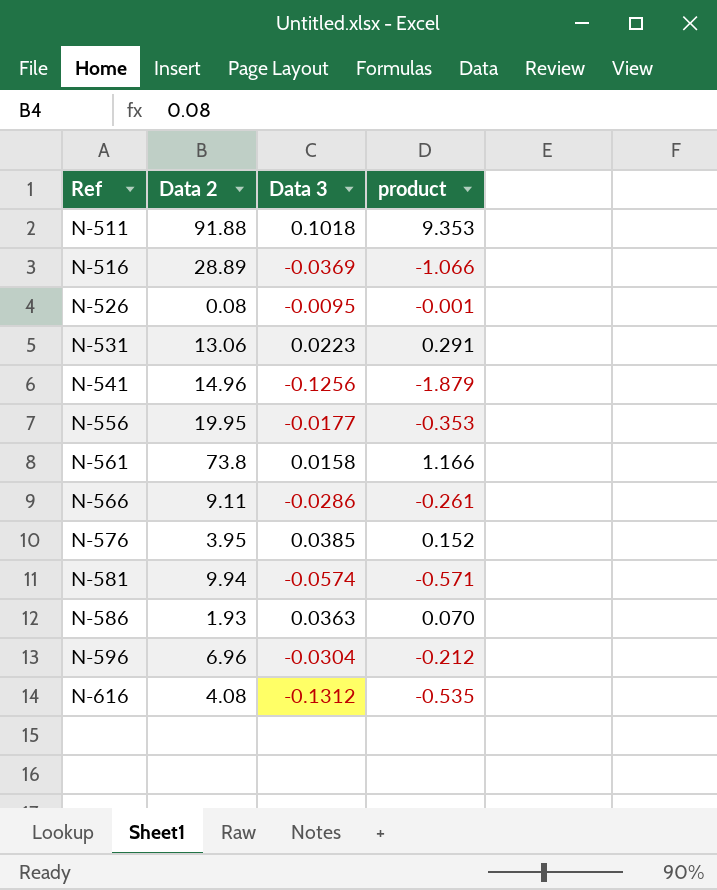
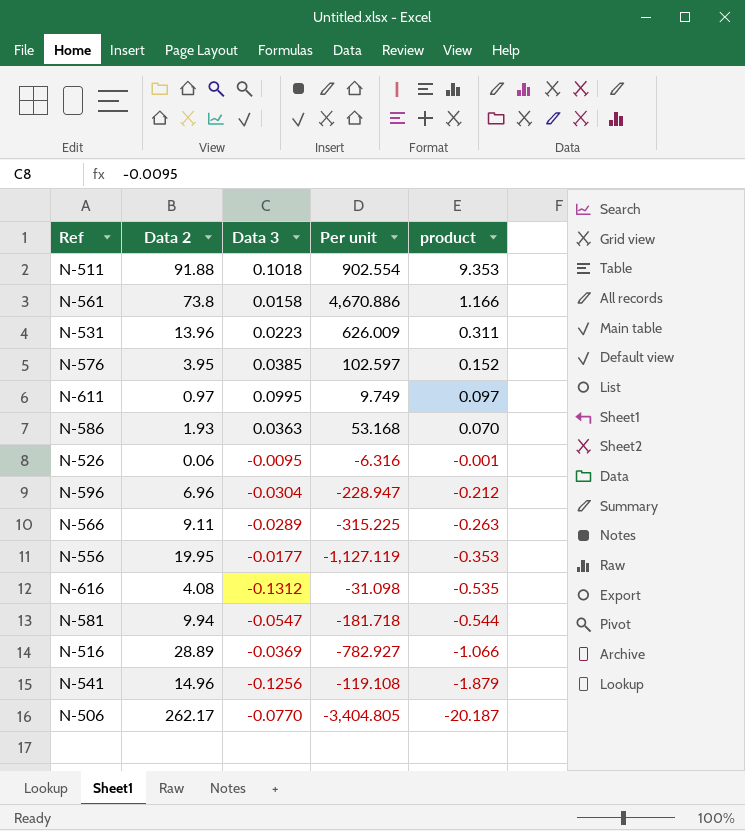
row order: Ref ascending -> product descending
column Per unit | formula: none -> [Data 2] / [Data 3]
N-531 | Data 2: 13.06 -> 13.96
N-531 | product: 0.291 -> 0.311
row N-611: none -> 0.97 | 0.0995 | 9.749 | 0.097
N-526 | Data 2: 0.08 -> 0.06
N-566 | Data 3: -0.0286 -> -0.0289
N-566 | product: -0.261 -> -0.263
N-581 | Data 3: -0.0574 -> -0.0547
N-581 | product: -0.571 -> -0.544
row N-506: none -> 262.17 | -0.0770 | -3,404.805 | -20.187

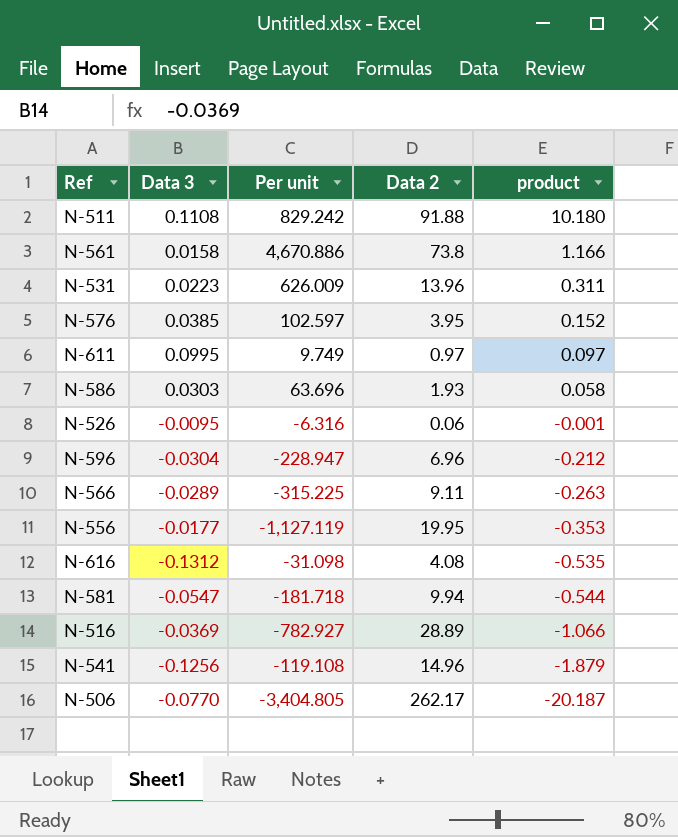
column Data 2 | position: 2 -> 4
N-511 | Data 3: 0.1018 -> 0.1108
N-511 | Per unit: 902.554 -> 829.242
N-511 | product: 9.353 -> 10.180
N-586 | Data 3: 0.0363 -> 0.0303
N-586 | Per unit: 53.168 -> 63.696
N-586 | product: 0.070 -> 0.058

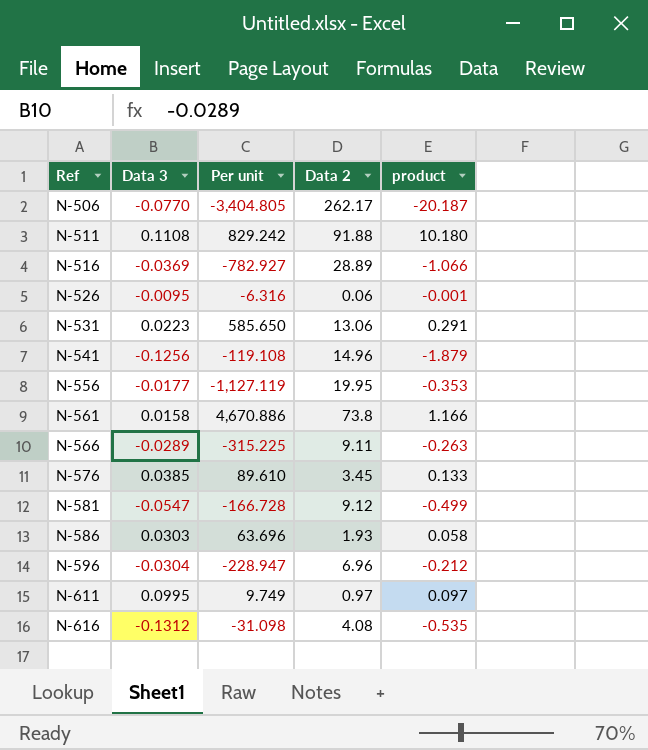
row order: product descending -> Ref ascending
N-531 | Per unit: 626.009 -> 585.650
N-531 | Data 2: 13.96 -> 13.06
N-531 | product: 0.311 -> 0.291
N-576 | Per unit: 102.597 -> 89.610
N-576 | Data 2: 3.95 -> 3.45
N-576 | product: 0.152 -> 0.133
N-581 | Per unit: -181.718 -> -166.728
N-581 | Data 2: 9.94 -> 9.12
N-581 | product: -0.544 -> -0.499

